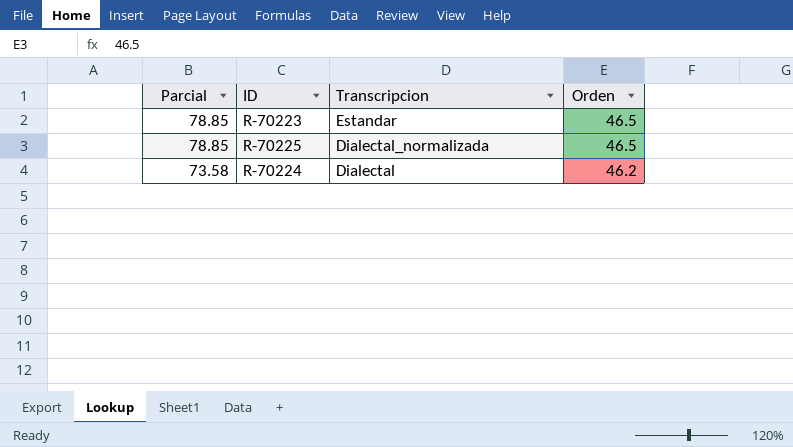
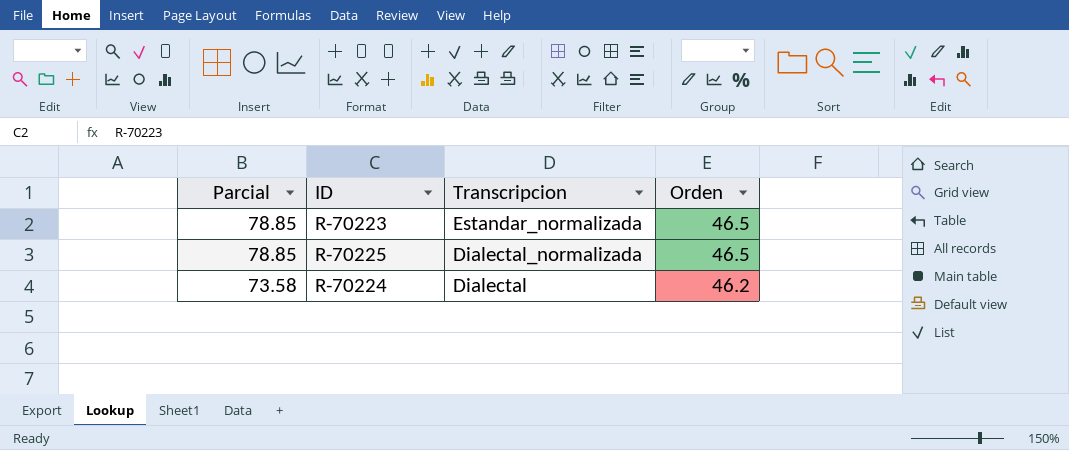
R-70223 | Transcripcion: Estandar -> Estandar_normalizada

